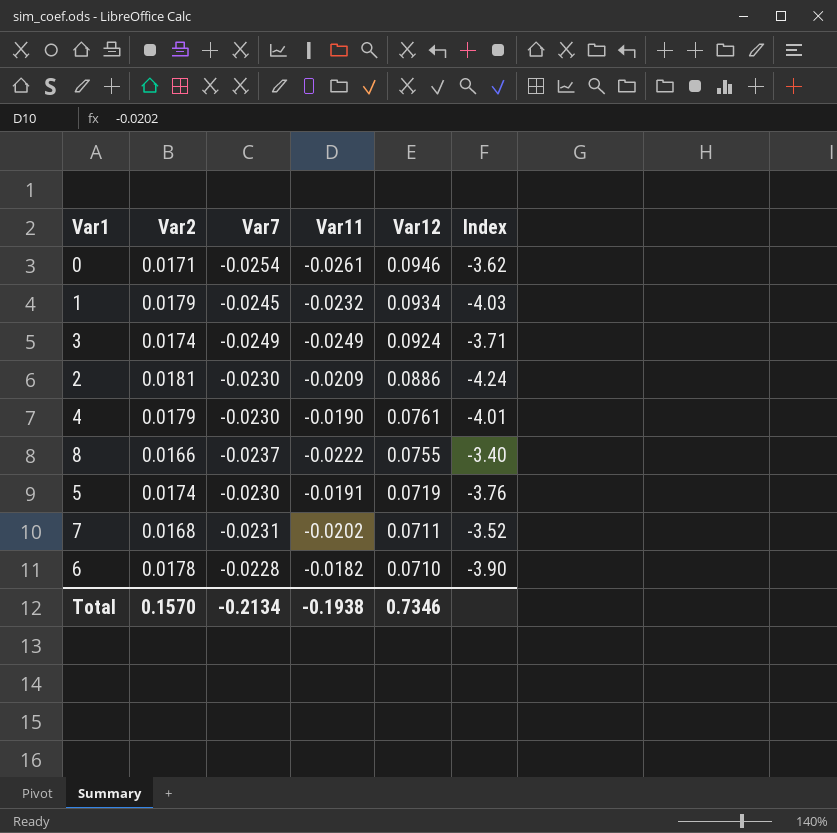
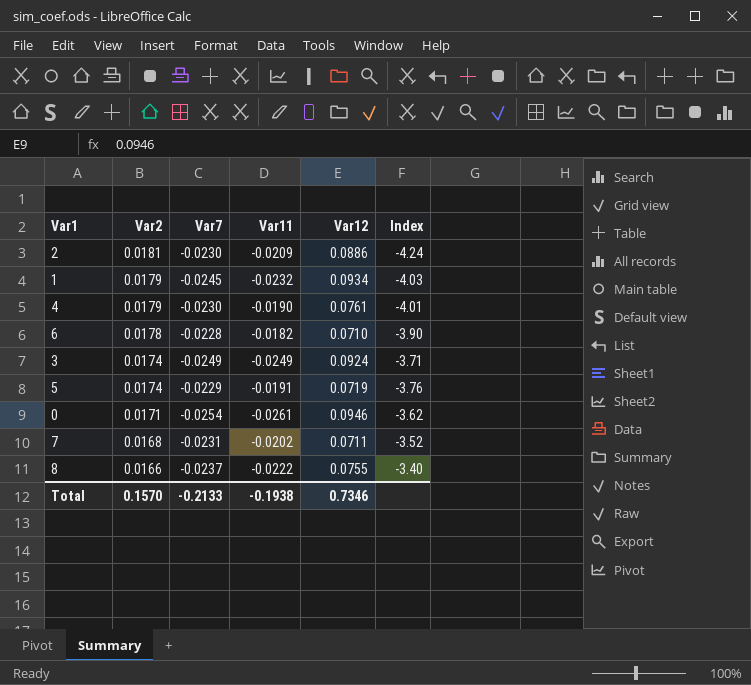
row order: Var12 descending -> Var2 descending
5 | Var7: -0.0230 -> -0.0229
Total | Var7: -0.2134 -> -0.2133

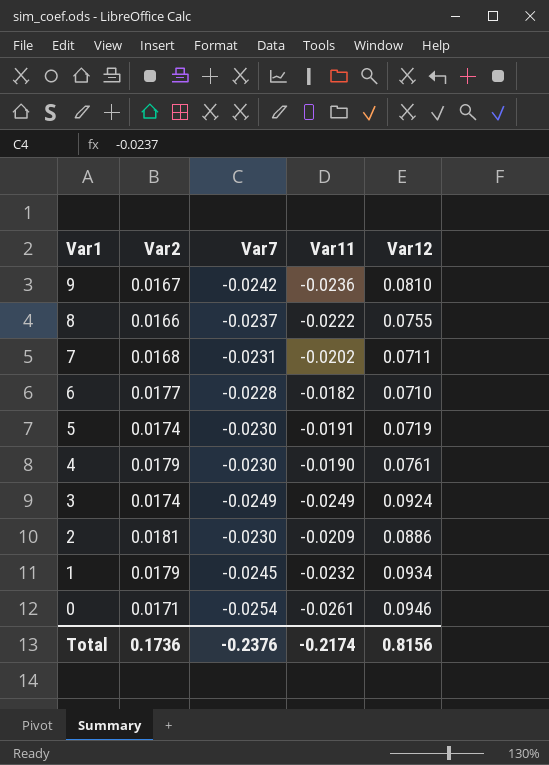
row order: Var2 descending -> Var1 descending
column Index | formula: [Var12] / [Var11] -> none
row 9: none -> 0.0167 | -0.0242 | -0.0236 | 0.0810
6 | Var2: 0.0178 -> 0.0177
5 | Var7: -0.0229 -> -0.0230
Total | Var2: 0.1570 -> 0.1736
Total | Var7: -0.2133 -> -0.2376
Total | Var11: -0.1938 -> -0.2174
Total | Var12: 0.7346 -> 0.8156

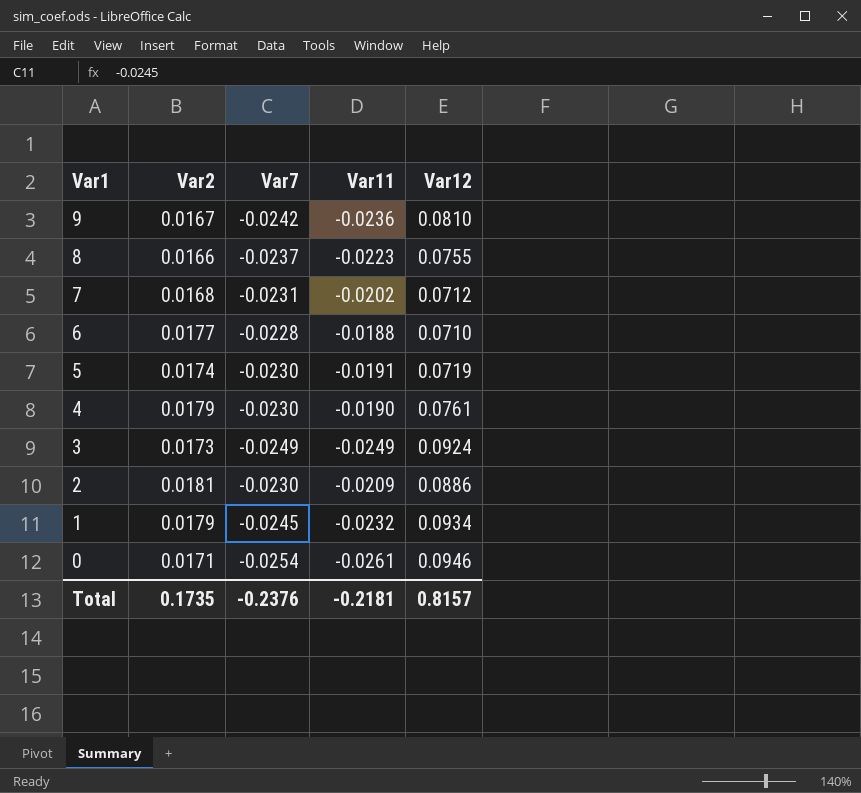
8 | Var11: -0.0222 -> -0.0223
7 | Var12: 0.0711 -> 0.0712
6 | Var11: -0.0182 -> -0.0188
3 | Var2: 0.0174 -> 0.0173
Total | Var2: 0.1736 -> 0.1735
Total | Var11: -0.2174 -> -0.2181
Total | Var12: 0.8156 -> 0.8157

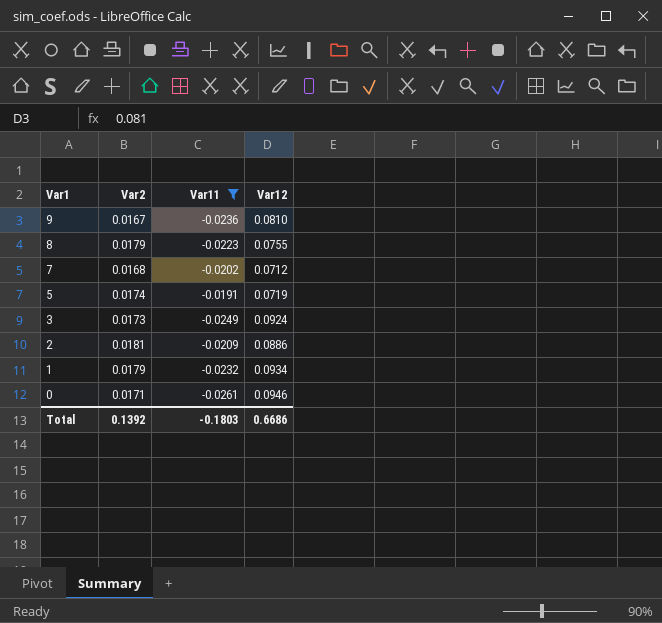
filter: none -> Var11 <= -0.0191
column Var7 | position: 3 -> none
8 | Var2: 0.0166 -> 0.0179
Total | Var2: 0.1735 -> 0.1392
Total | Var11: -0.2181 -> -0.1803
Total | Var12: 0.8157 -> 0.6686

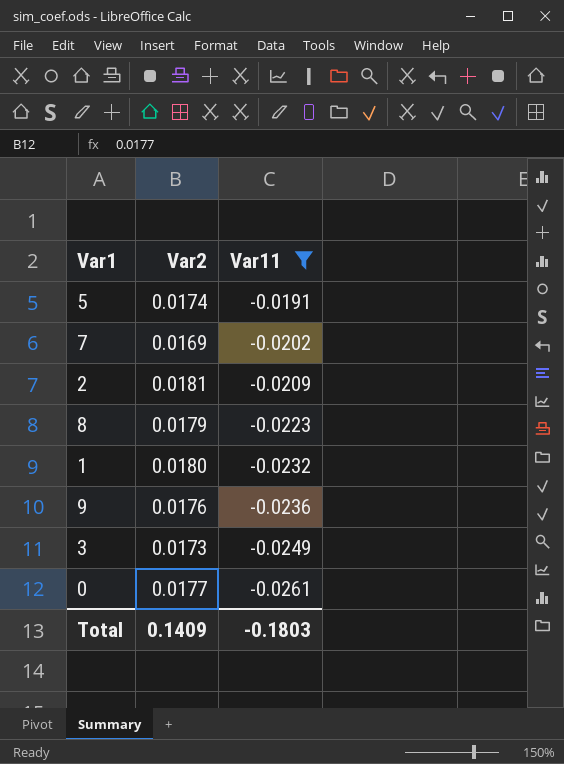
row order: Var1 descending -> Var11 descending
column Var12 | position: 4 -> none
7 | Var2: 0.0168 -> 0.0169
1 | Var2: 0.0179 -> 0.0180
9 | Var2: 0.0167 -> 0.0176
0 | Var2: 0.0171 -> 0.0177
Total | Var2: 0.1392 -> 0.1409

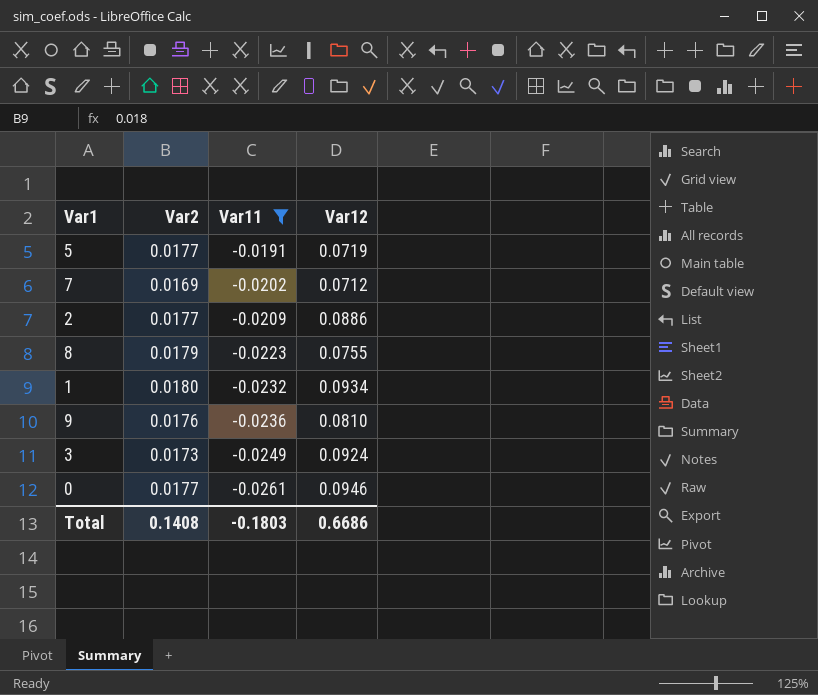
column Var12 | position: none -> 4
5 | Var2: 0.0174 -> 0.0177
2 | Var2: 0.0181 -> 0.0177
Total | Var2: 0.1409 -> 0.1408

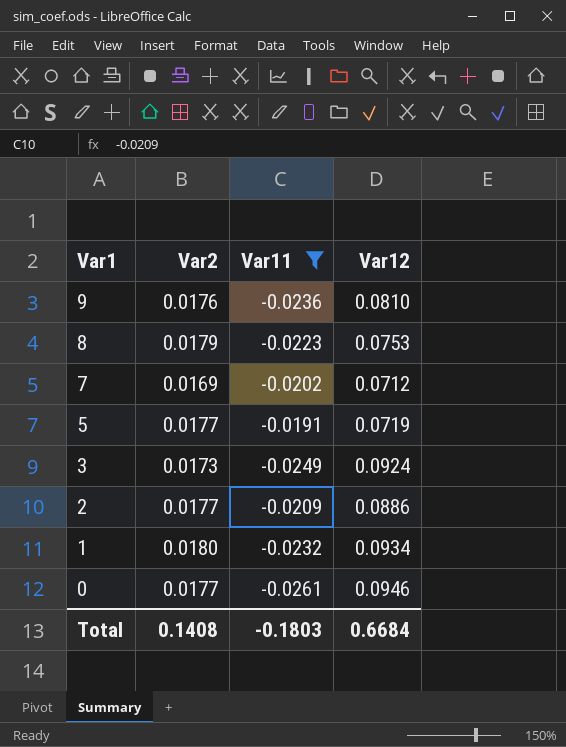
row order: Var11 descending -> Var1 descending
8 | Var12: 0.0755 -> 0.0753
Total | Var12: 0.6686 -> 0.6684

